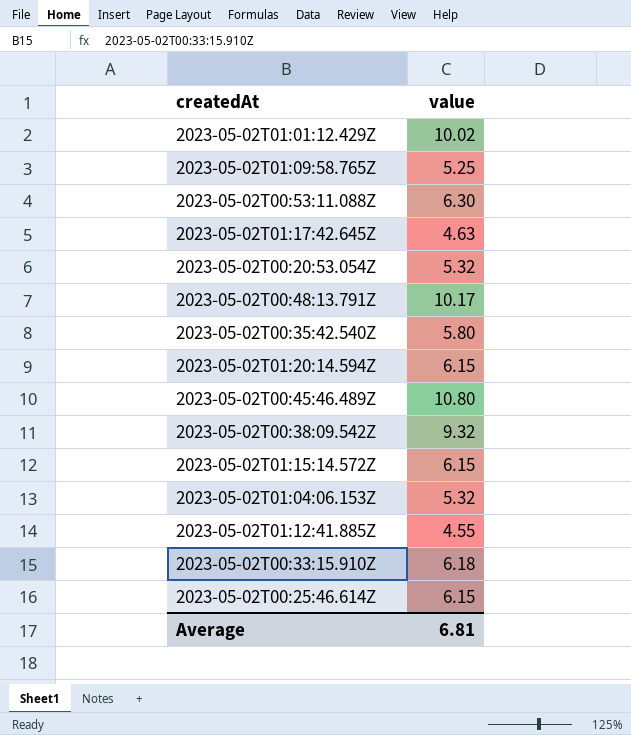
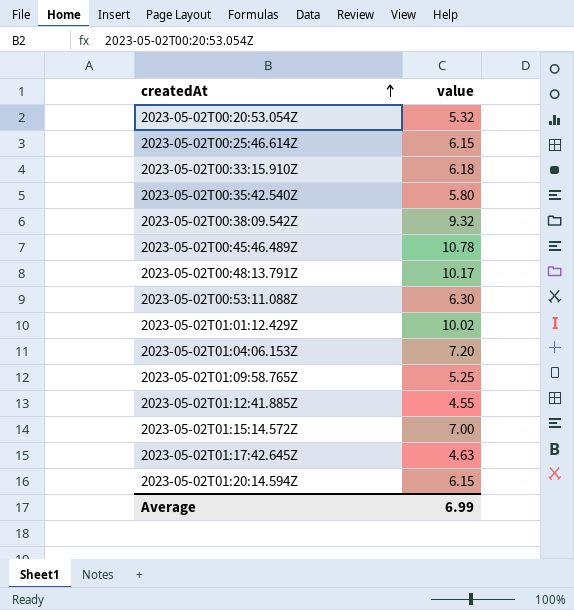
row order: none -> createdAt ascending
2023-05-02T00:45:46.489Z | value: 10.80 -> 10.78
2023-05-02T01:04:06.153Z | value: 5.32 -> 7.20
2023-05-02T01:15:14.572Z | value: 6.15 -> 7.00
Average | value: 6.81 -> 6.99

